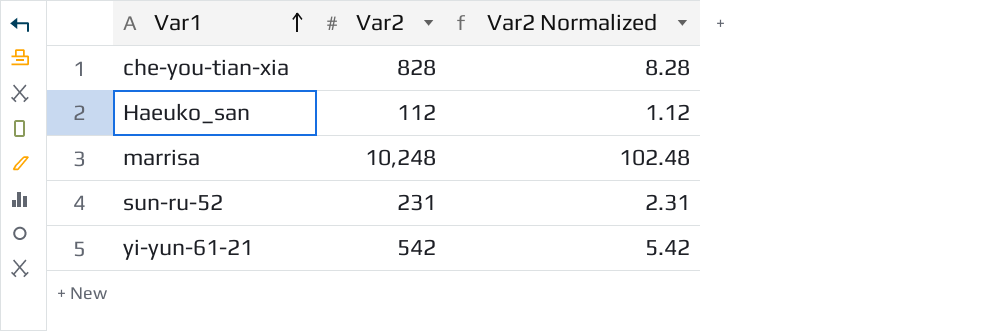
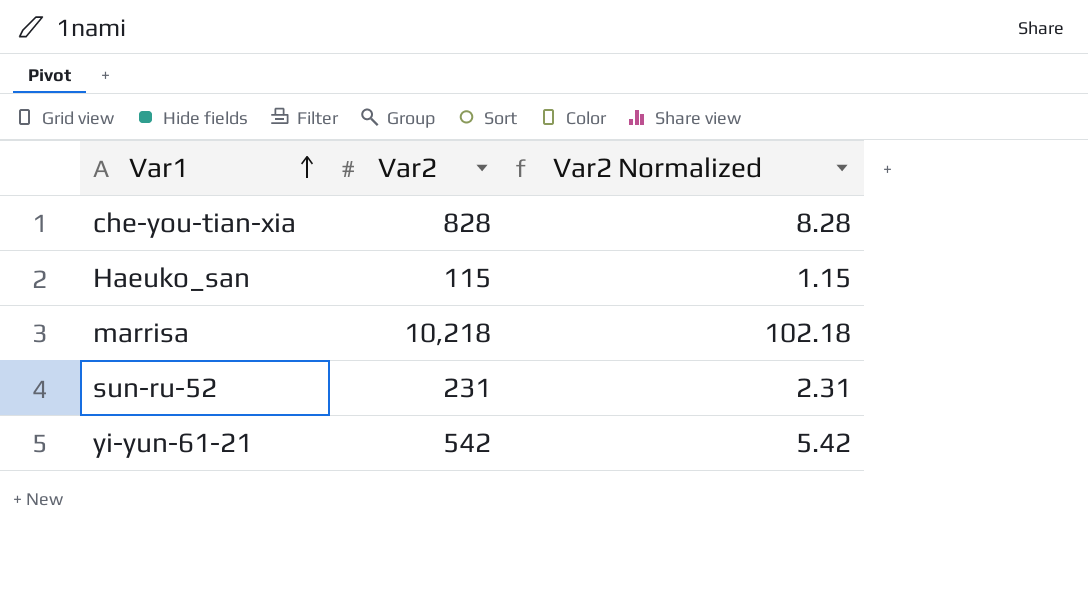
Haeuko_san | Var2: 112 -> 115
Haeuko_san | Var2 Normalized: 1.12 -> 1.15
marrisa | Var2: 10,248 -> 10,218
marrisa | Var2 Normalized: 102.48 -> 102.18

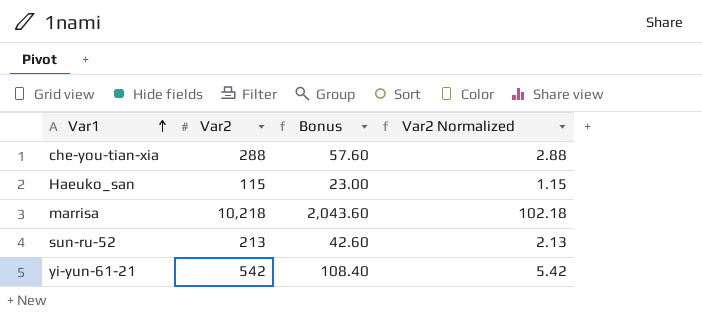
column Bonus | formula: none -> [Var2] * 0.2
che-you-tian-xia | Var2: 828 -> 288
che-you-tian-xia | Var2 Normalized: 8.28 -> 2.88
sun-ru-52 | Var2: 231 -> 213
sun-ru-52 | Var2 Normalized: 2.31 -> 2.13

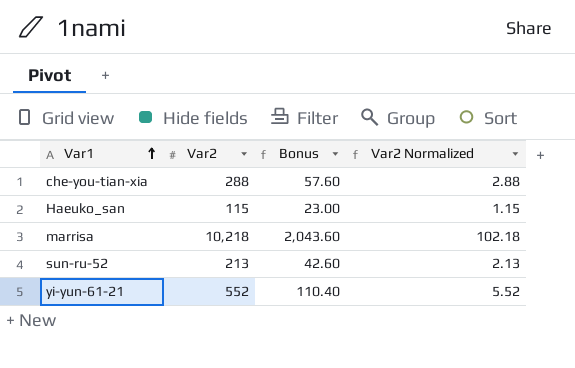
yi-yun-61-21 | Var2: 542 -> 552
yi-yun-61-21 | Bonus: 108.40 -> 110.40
yi-yun-61-21 | Var2 Normalized: 5.42 -> 5.52

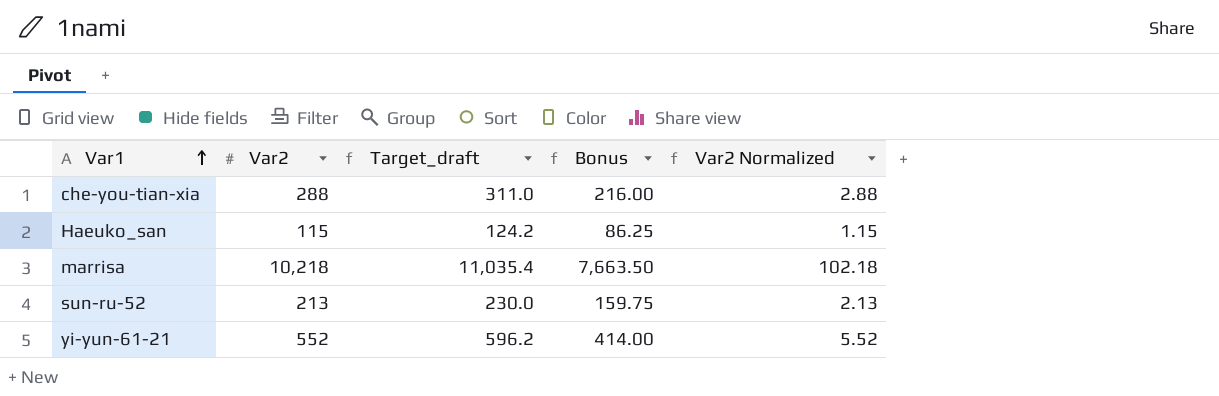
column Target_draft | formula: none -> [Var2] * 1.08
column Bonus | formula: [Var2] * 0.2 -> [Var2] * 0.75

